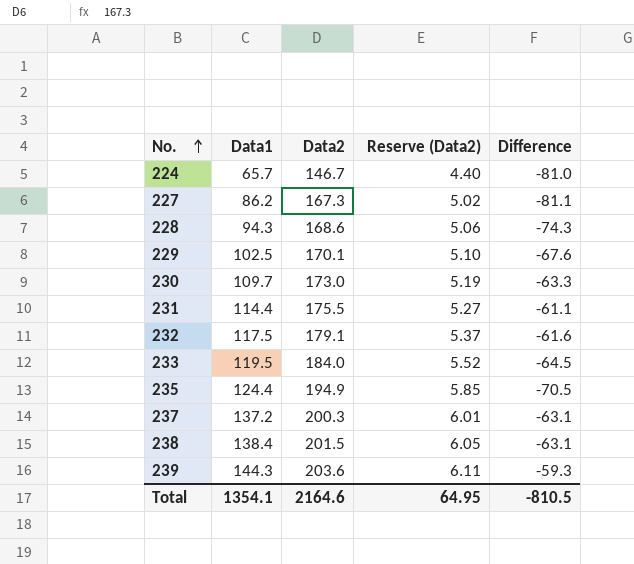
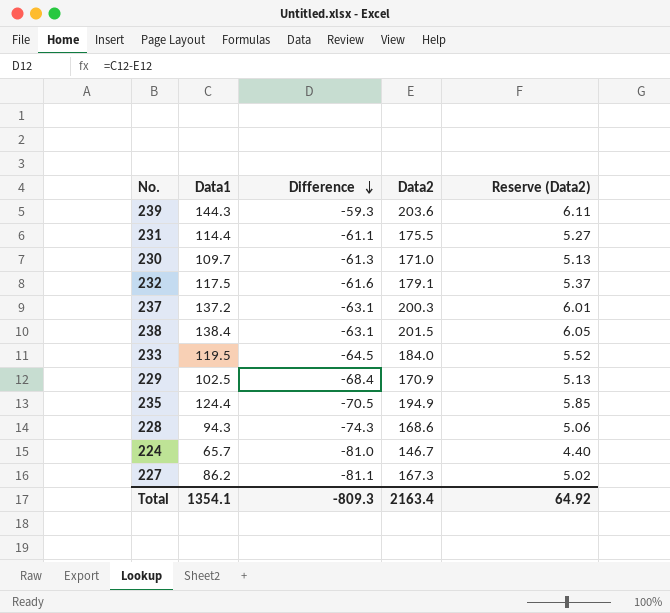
row order: No. ascending -> Difference descending
column Difference | position: 5 -> 3
230 | Difference: -63.3 -> -61.3
230 | Data2: 173.0 -> 171.0
230 | Reserve (Data2): 5.19 -> 5.13
229 | Difference: -67.6 -> -68.4
229 | Data2: 170.1 -> 170.9
229 | Reserve (Data2): 5.10 -> 5.13
Total | Difference: -810.5 -> -809.3
Total | Data2: 2164.6 -> 2163.4
Total | Reserve (Data2): 64.95 -> 64.92

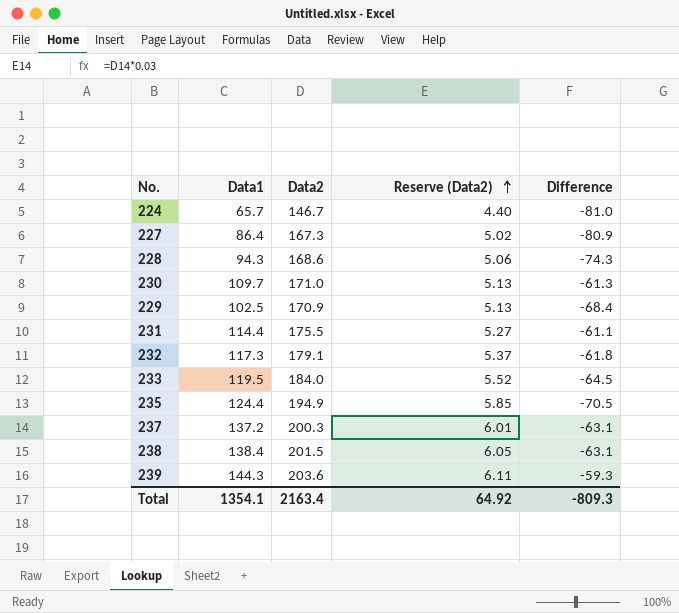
row order: Difference descending -> Reserve (Data2) ascending
column Difference | position: 3 -> 5
227 | Data1: 86.2 -> 86.4
227 | Difference: -81.1 -> -80.9
232 | Data1: 117.5 -> 117.3
232 | Difference: -61.6 -> -61.8

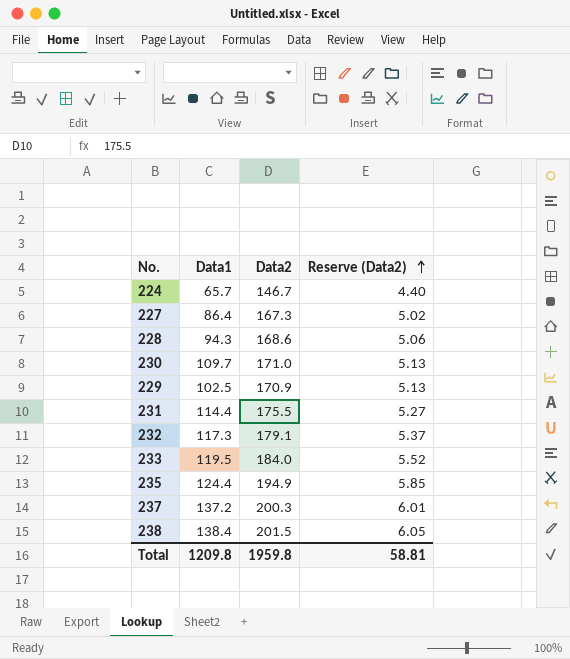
column Difference | formula: [Data1] - [Data2] -> none
row 239: 144.3 | 203.6 | 6.11 | -59.3 -> none
Total | Data1: 1354.1 -> 1209.8
Total | Data2: 2163.4 -> 1959.8
Total | Reserve (Data2): 64.92 -> 58.81

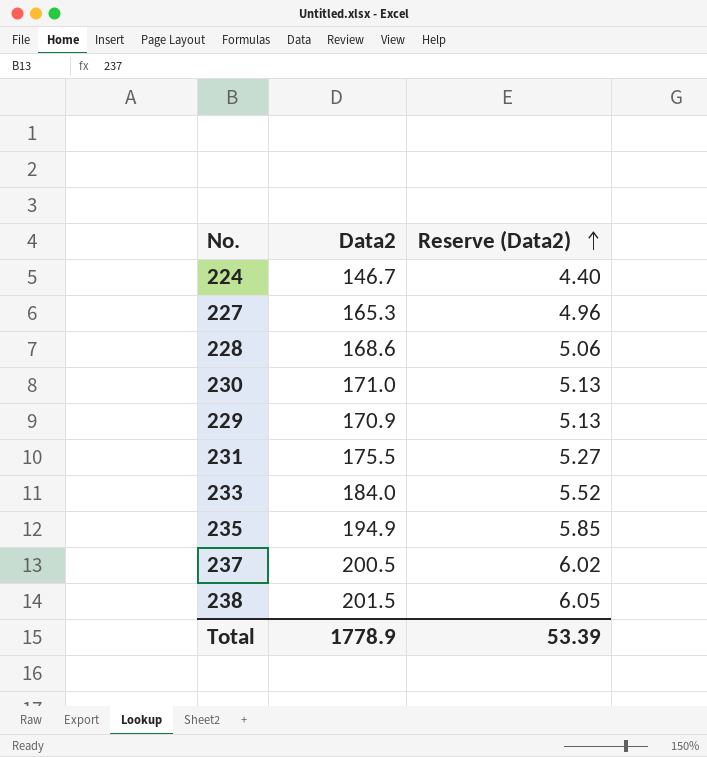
column Data1 | position: 2 -> none
row 232: 117.3 | 179.1 | 5.37 -> none
227 | Data2: 167.3 -> 165.3
227 | Reserve (Data2): 5.02 -> 4.96
237 | Data2: 200.3 -> 200.5
237 | Reserve (Data2): 6.01 -> 6.02
Total | Data2: 1959.8 -> 1778.9
Total | Reserve (Data2): 58.81 -> 53.39

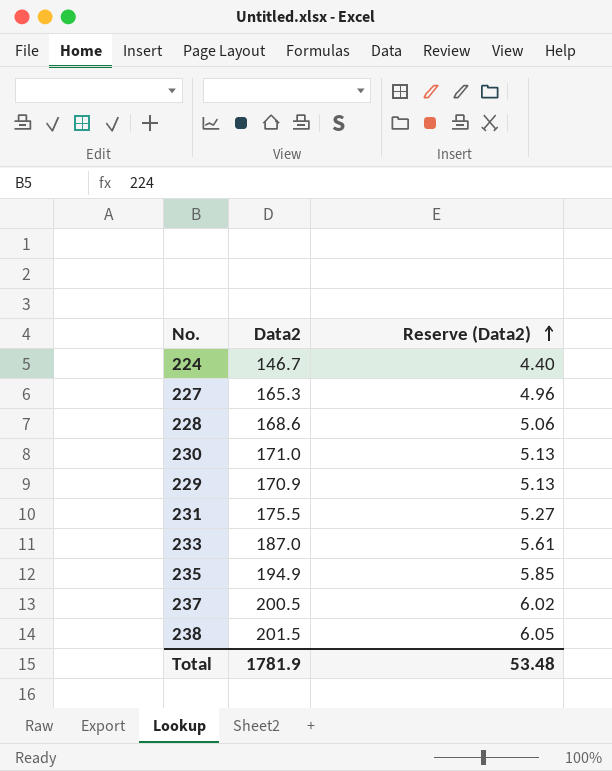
233 | Data2: 184.0 -> 187.0
233 | Reserve (Data2): 5.52 -> 5.61
Total | Data2: 1778.9 -> 1781.9
Total | Reserve (Data2): 53.39 -> 53.48

